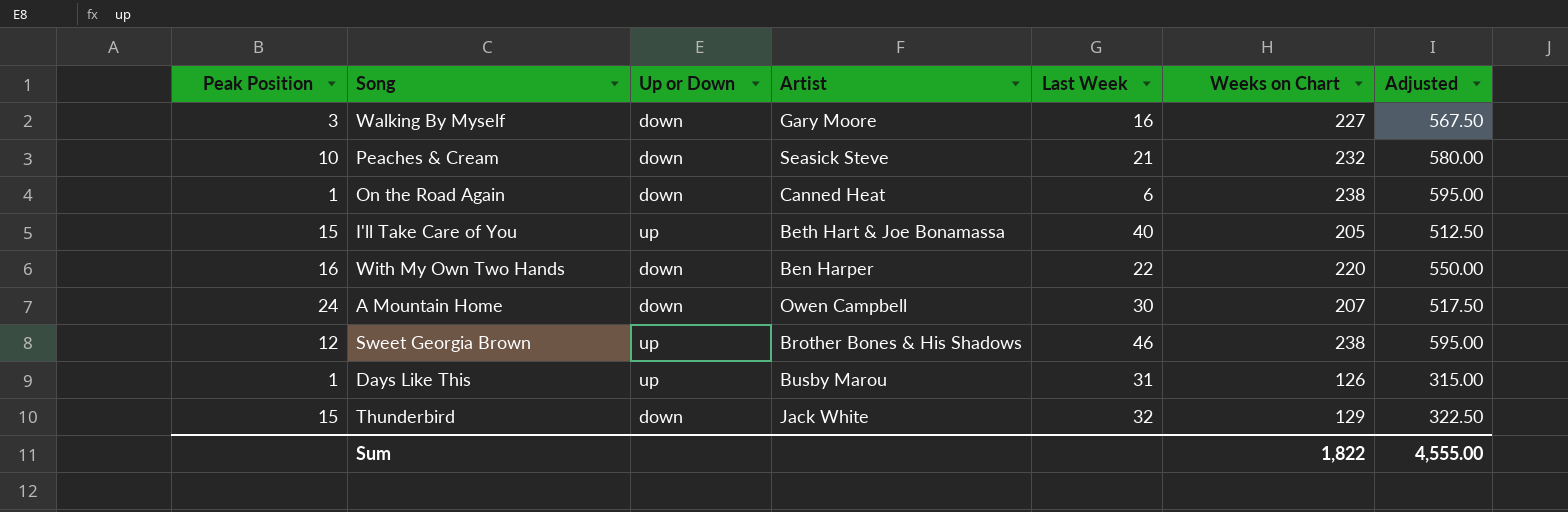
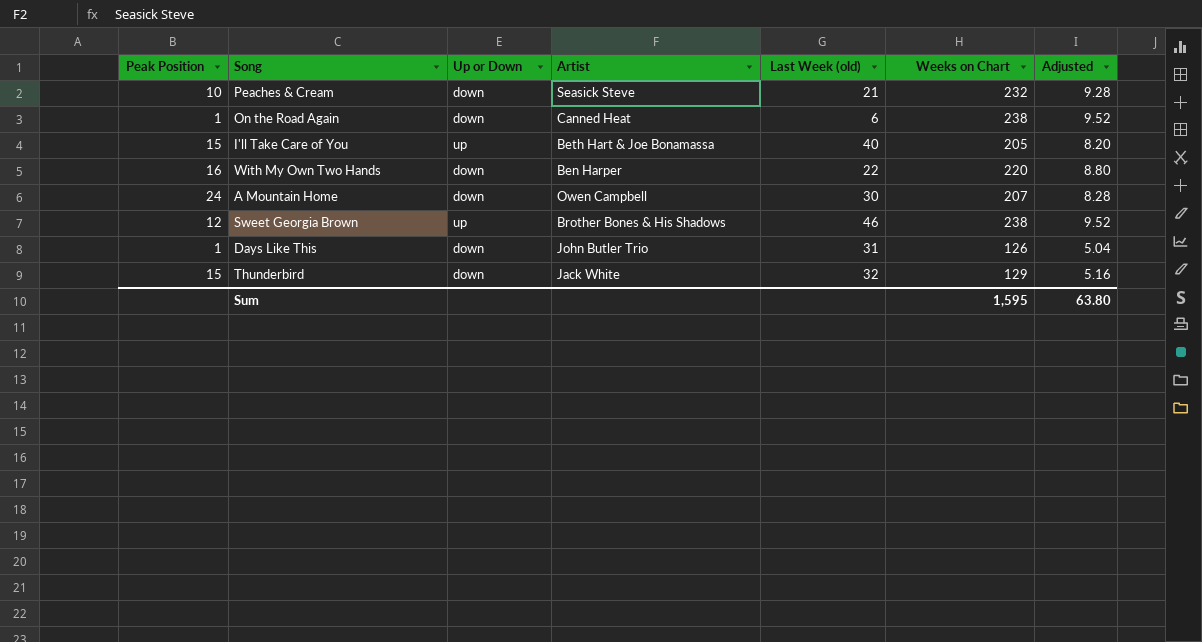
column name: Last Week -> Last Week (old)
column Adjusted | formula: [Weeks on Chart] * 2.5 -> [Weeks on Chart] * 0.04
row Walking By Myself: 3 | down | Gary Moore | 16 | 227 | 567.50 -> none
Days Like This | Up or Down: up -> down
Days Like This | Artist: Busby Marou -> John Butler Trio
Sum | Weeks on Chart: 1,822 -> 1,595
Sum | Adjusted: 4,555.00 -> 63.80

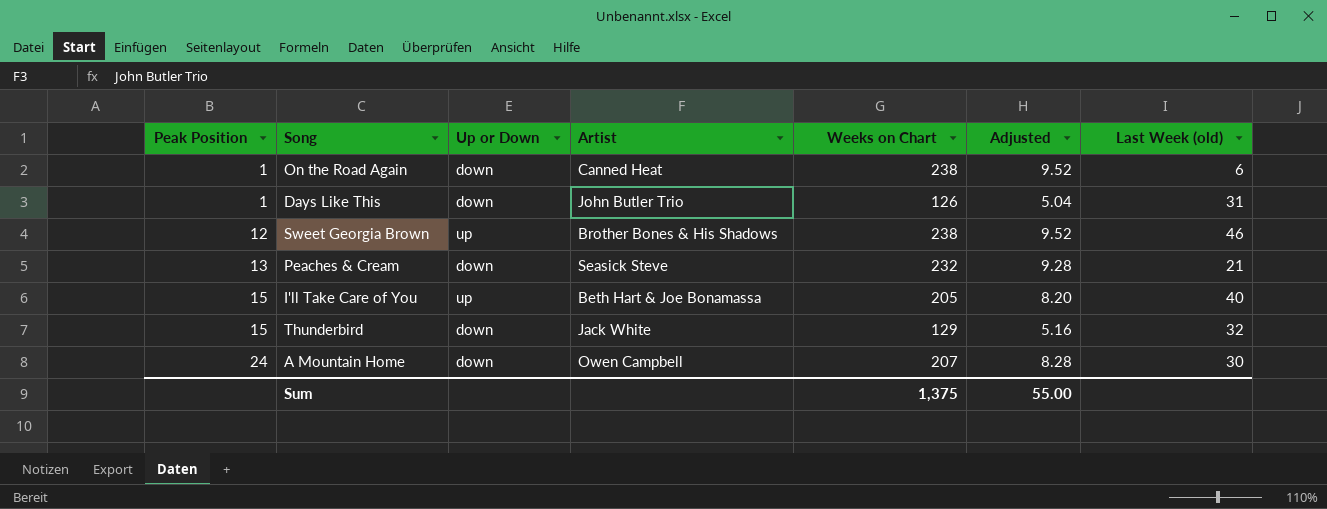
row order: none -> Peak Position ascending
column Last Week (old) | position: 5 -> 7
row With My Own Two Hands: 16 | down | Ben Harper | 22 | 220 | 8.80 -> none
Peaches & Cream | Peak Position: 10 -> 13
Sum | Weeks on Chart: 1,595 -> 1,375
Sum | Adjusted: 63.80 -> 55.00

